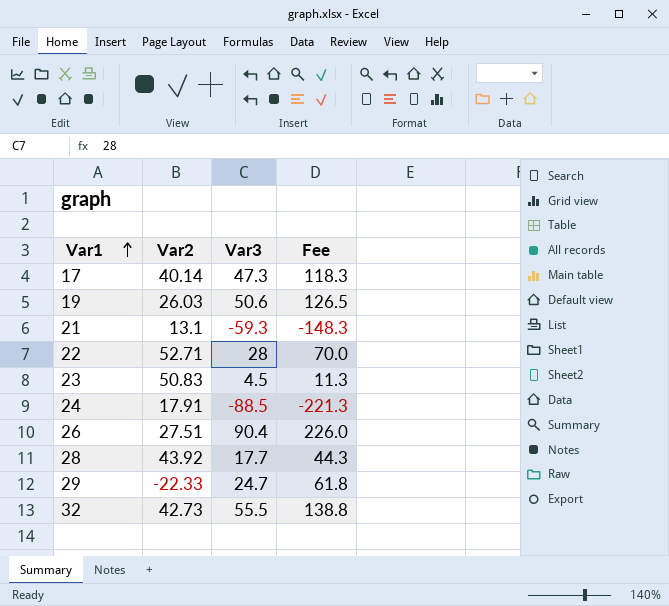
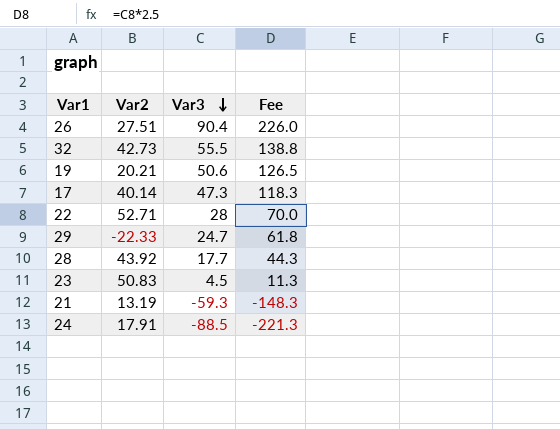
row order: Var1 ascending -> Var3 descending
19 | Var2: 26.03 -> 20.21
21 | Var2: 13.1 -> 13.19

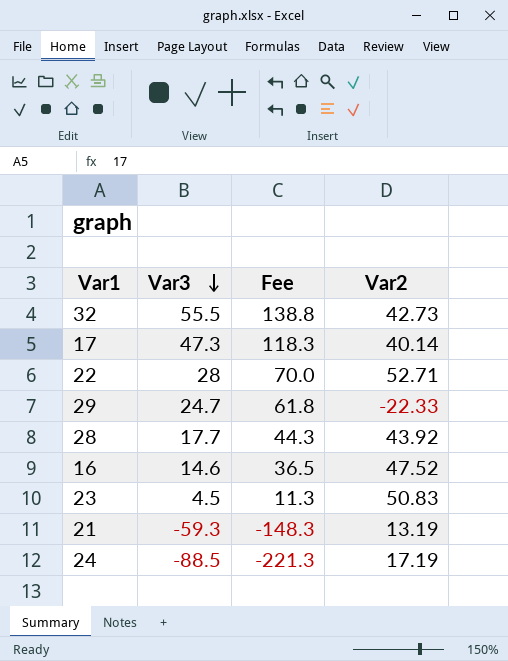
column Var2 | position: 2 -> 4
row 26: 27.51 | 90.4 | 226.0 -> none
row 19: 20.21 | 50.6 | 126.5 -> none
row 16: none -> 14.6 | 36.5 | 47.52
24 | Var2: 17.91 -> 17.19

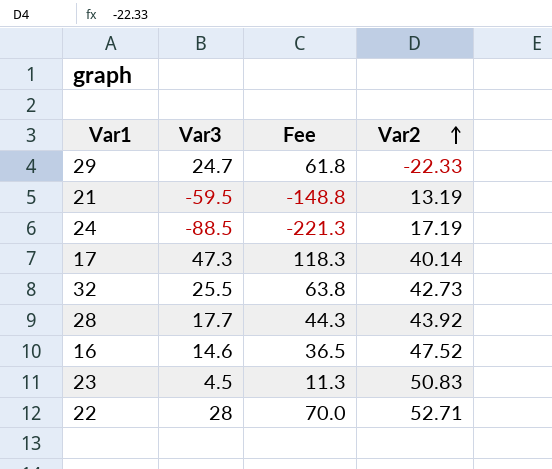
row order: Var3 descending -> Var2 ascending
21 | Var3: -59.3 -> -59.5
21 | Fee: -148.3 -> -148.8
32 | Var3: 55.5 -> 25.5
32 | Fee: 138.8 -> 63.8

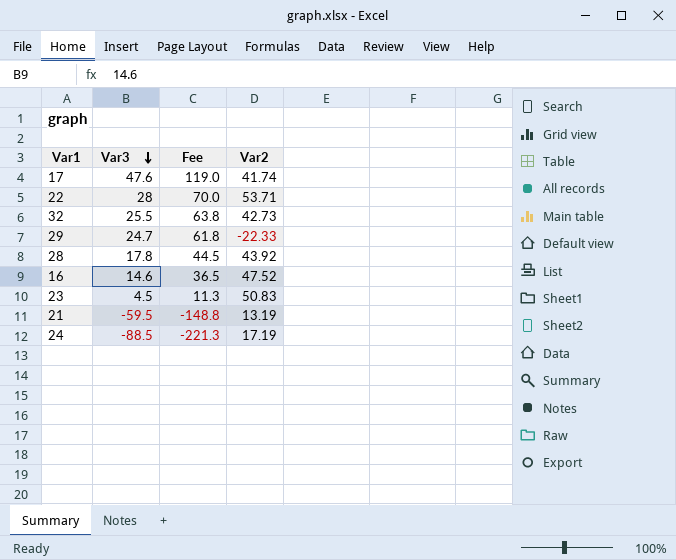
row order: Var2 ascending -> Var3 descending
17 | Var3: 47.3 -> 47.6
17 | Fee: 118.3 -> 119.0
17 | Var2: 40.14 -> 41.74
22 | Var2: 52.71 -> 53.71
28 | Var3: 17.7 -> 17.8
28 | Fee: 44.3 -> 44.5

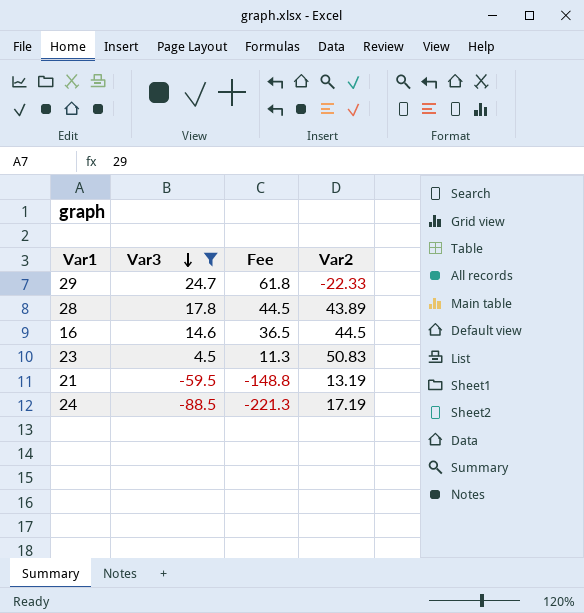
filter: none -> Var3 <= 24.7
28 | Var2: 43.92 -> 43.89
16 | Var2: 47.52 -> 44.5

